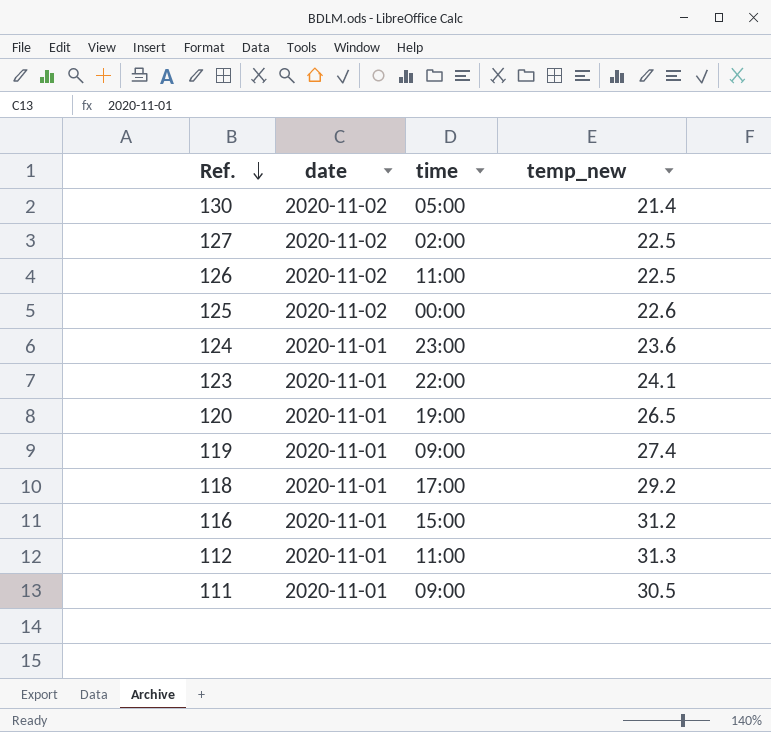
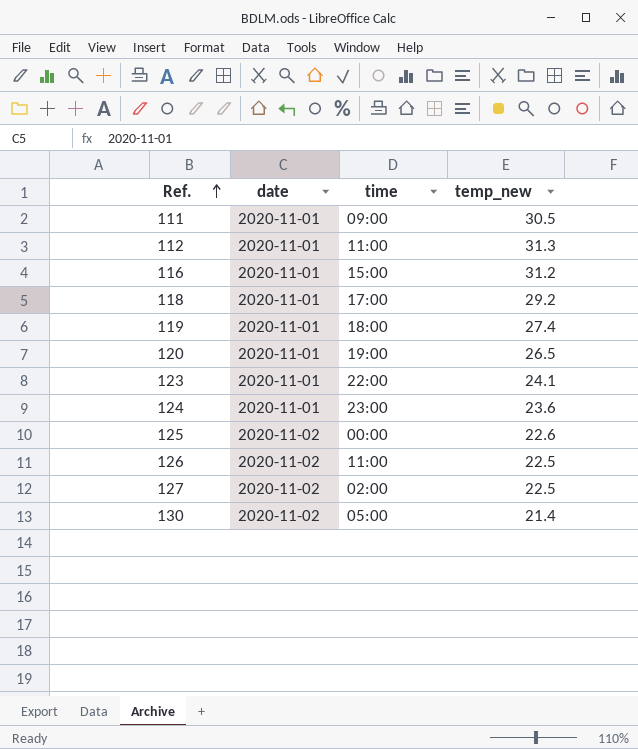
row order: Ref. descending -> Ref. ascending
119 | time: 09:00 -> 18:00

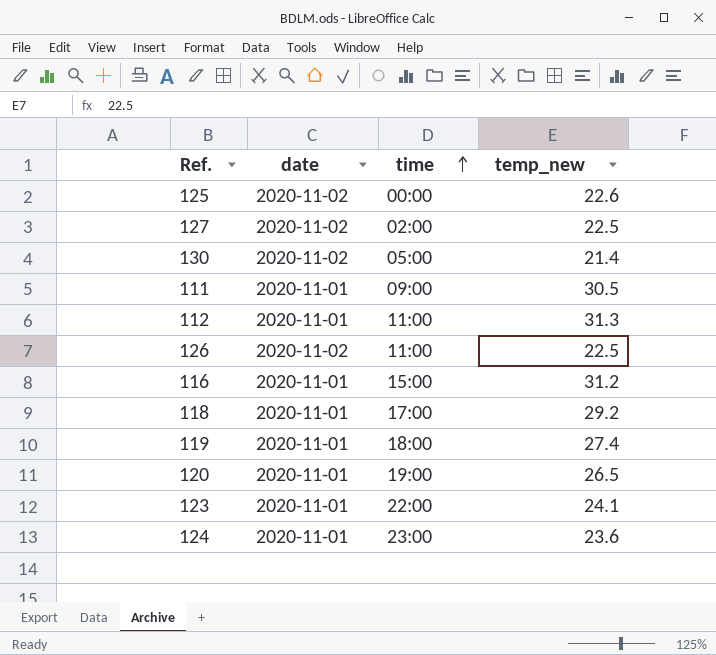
row order: Ref. ascending -> time ascending

